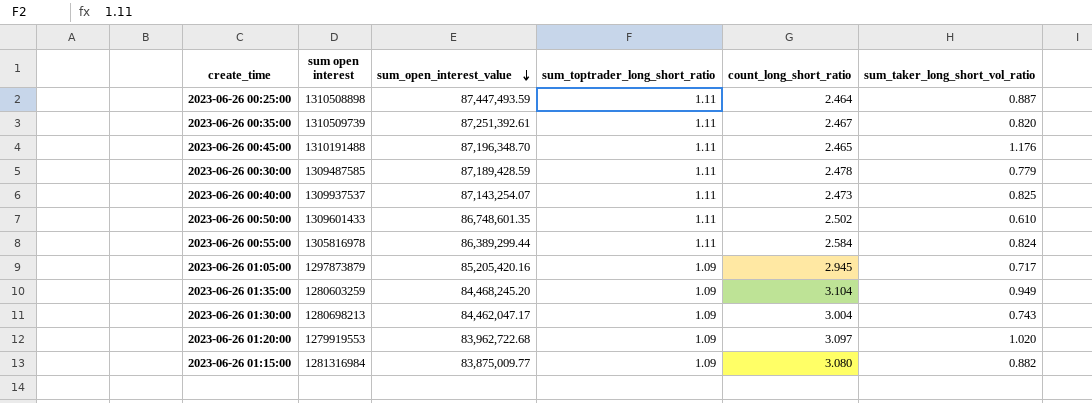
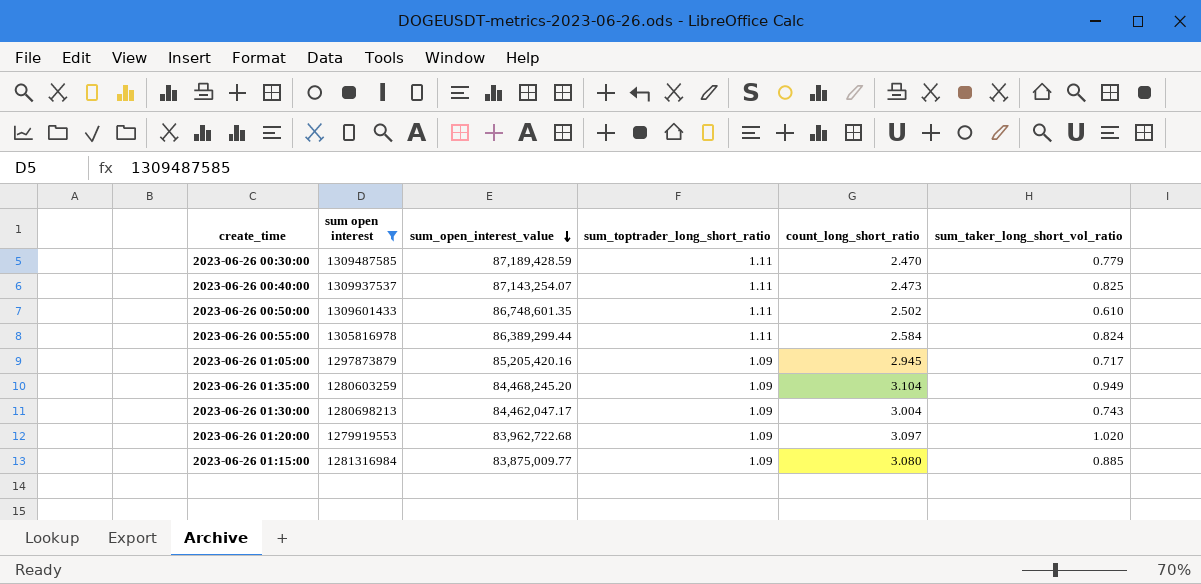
filter: none -> sum open interest <= 1309937537
2023-06-26 00:30:00 | count_long_short_ratio: 2.478 -> 2.470
2023-06-26 01:15:00 | sum_taker_long_short_vol_ratio: 0.882 -> 0.885

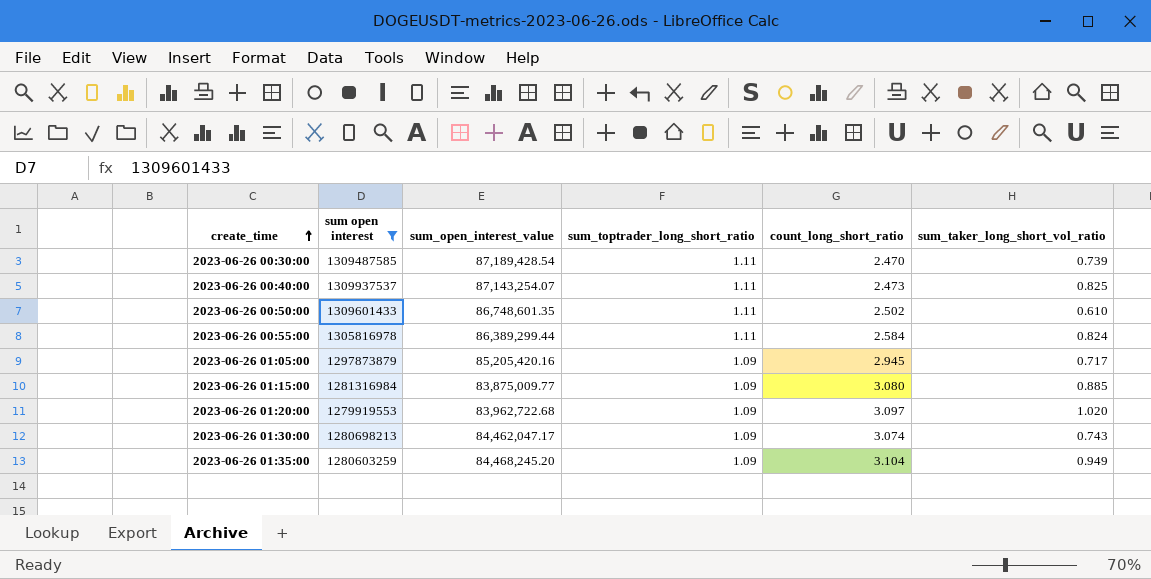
row order: sum_open_interest_value descending -> create_time ascending
2023-06-26 00:30:00 | sum_open_interest_value: 87,189,428.59 -> 87,189,428.54
2023-06-26 00:30:00 | sum_taker_long_short_vol_ratio: 0.779 -> 0.739
2023-06-26 01:30:00 | count_long_short_ratio: 3.004 -> 3.074

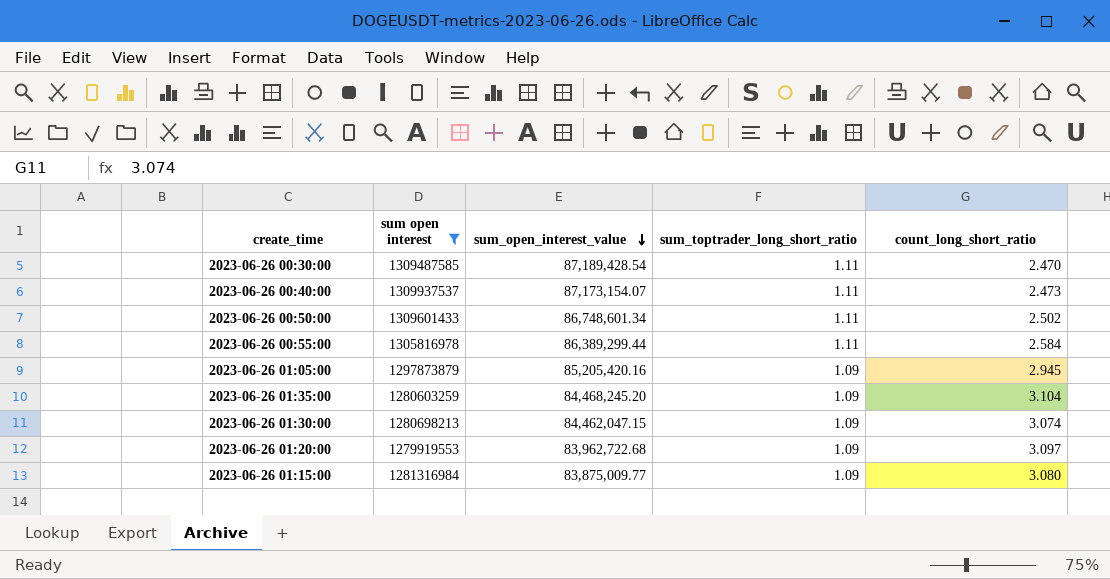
row order: create_time ascending -> sum_open_interest_value descending
column sum_taker_long_short_vol_ratio | position: 6 -> none
2023-06-26 00:40:00 | sum_open_interest_value: 87,143,254.07 -> 87,173,154.07
2023-06-26 00:50:00 | sum_open_interest_value: 86,748,601.35 -> 86,748,601.34
2023-06-26 01:30:00 | sum_open_interest_value: 84,462,047.17 -> 84,462,047.15

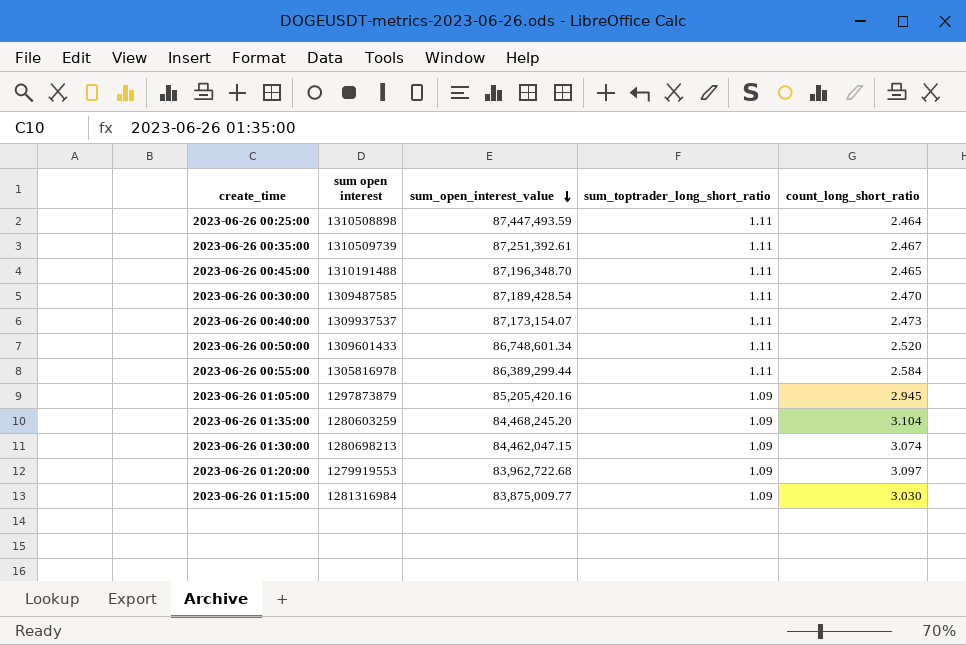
filter: sum open interest <= 1309937537 -> none
2023-06-26 00:50:00 | count_long_short_ratio: 2.502 -> 2.520
2023-06-26 01:15:00 | count_long_short_ratio: 3.080 -> 3.030

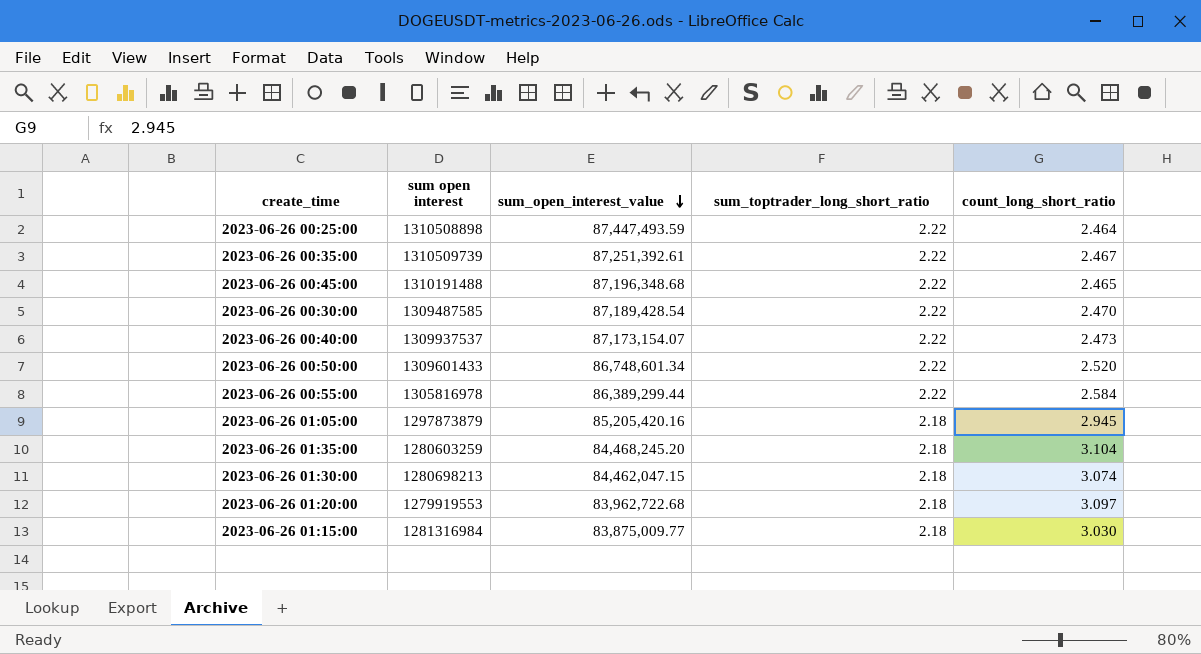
2023-06-26 00:25:00 | sum_toptrader_long_short_ratio: 1.11 -> 2.22
2023-06-26 00:35:00 | sum_toptrader_long_short_ratio: 1.11 -> 2.22
2023-06-26 00:45:00 | sum_open_interest_value: 87,196,348.70 -> 87,196,348.68
2023-06-26 00:45:00 | sum_toptrader_long_short_ratio: 1.11 -> 2.22
2023-06-26 00:30:00 | sum_toptrader_long_short_ratio: 1.11 -> 2.22
2023-06-26 00:40:00 | sum_toptrader_long_short_ratio: 1.11 -> 2.22
2023-06-26 00:50:00 | sum_toptrader_long_short_ratio: 1.11 -> 2.22
2023-06-26 00:55:00 | sum_toptrader_long_short_ratio: 1.11 -> 2.22
2023-06-26 01:05:00 | sum_toptrader_long_short_ratio: 1.09 -> 2.18
2023-06-26 01:35:00 | sum_toptrader_long_short_ratio: 1.09 -> 2.18
2023-06-26 01:30:00 | sum_toptrader_long_short_ratio: 1.09 -> 2.18
2023-06-26 01:20:00 | sum_toptrader_long_short_ratio: 1.09 -> 2.18
2023-06-26 01:15:00 | sum_toptrader_long_short_ratio: 1.09 -> 2.18

